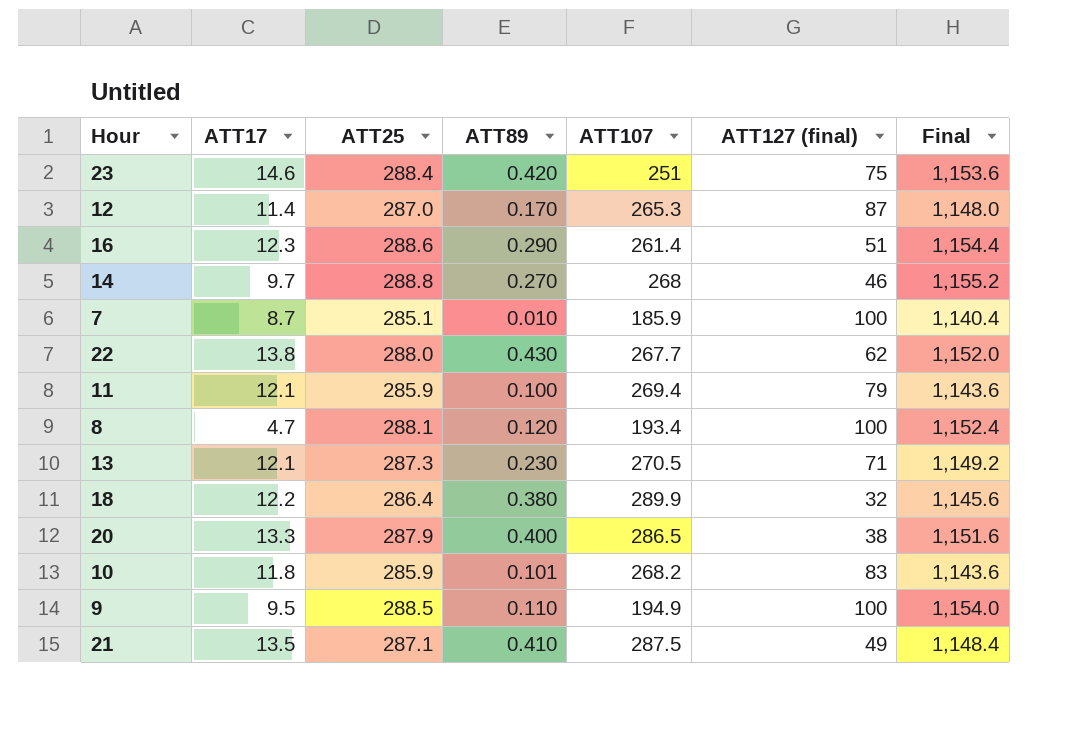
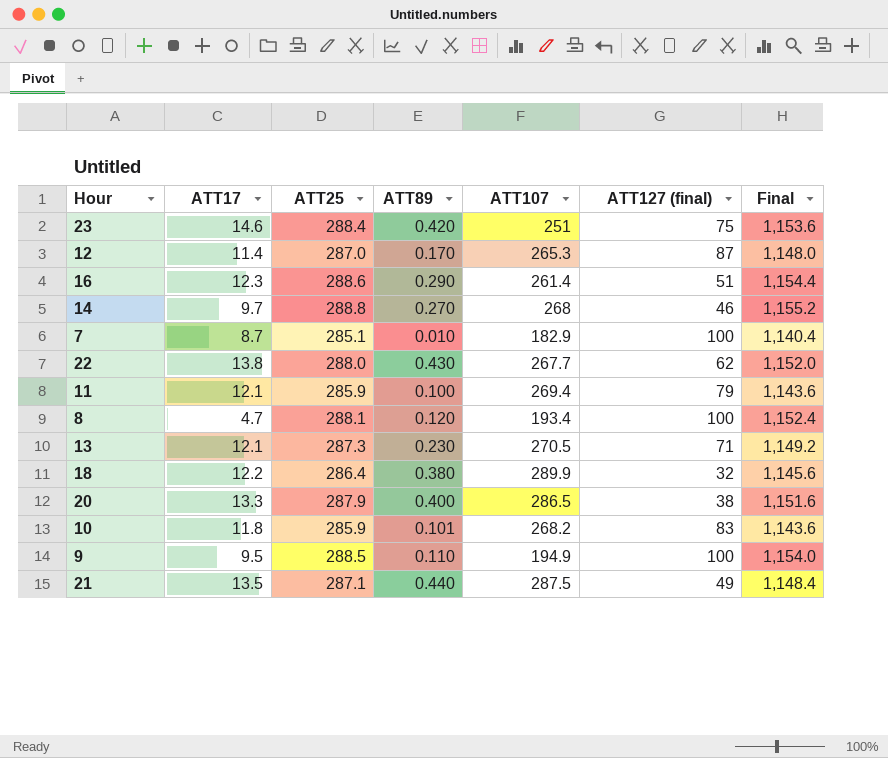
7 | ATT107: 185.9 -> 182.9
21 | ATT89: 0.410 -> 0.440

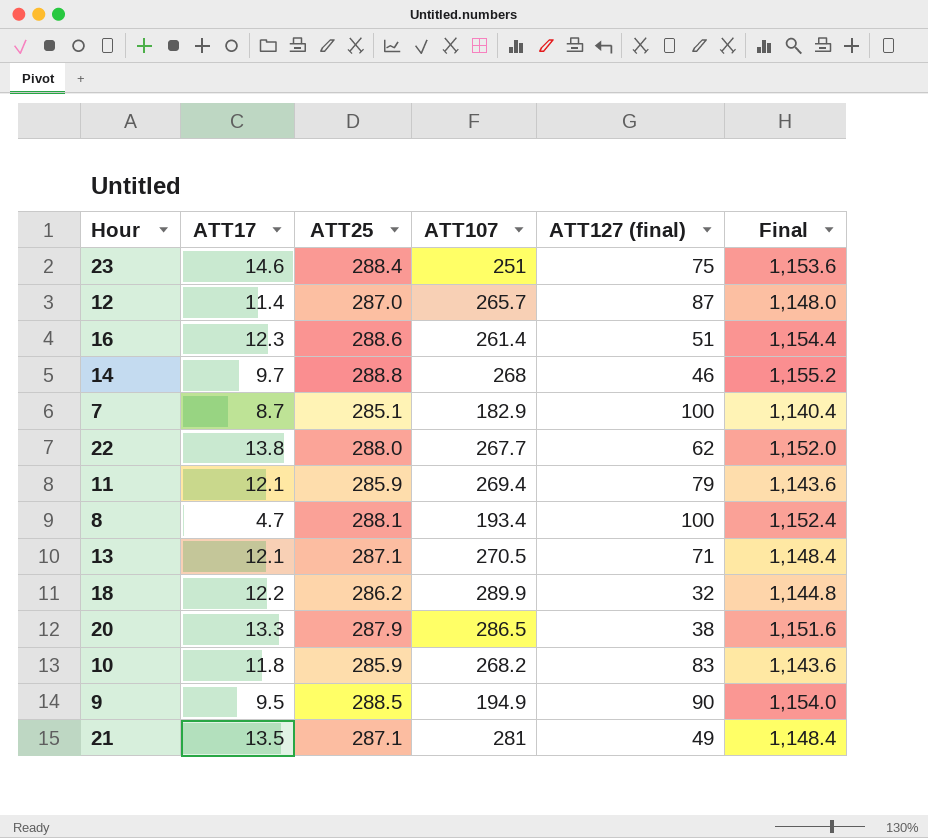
column ATT89 | position: 4 -> none
12 | ATT107: 265.3 -> 265.7
13 | ATT25: 287.3 -> 287.1
13 | Final: 1,149.2 -> 1,148.4
18 | ATT25: 286.4 -> 286.2
18 | Final: 1,145.6 -> 1,144.8
9 | ATT127 (final): 100 -> 90
21 | ATT107: 287.5 -> 281

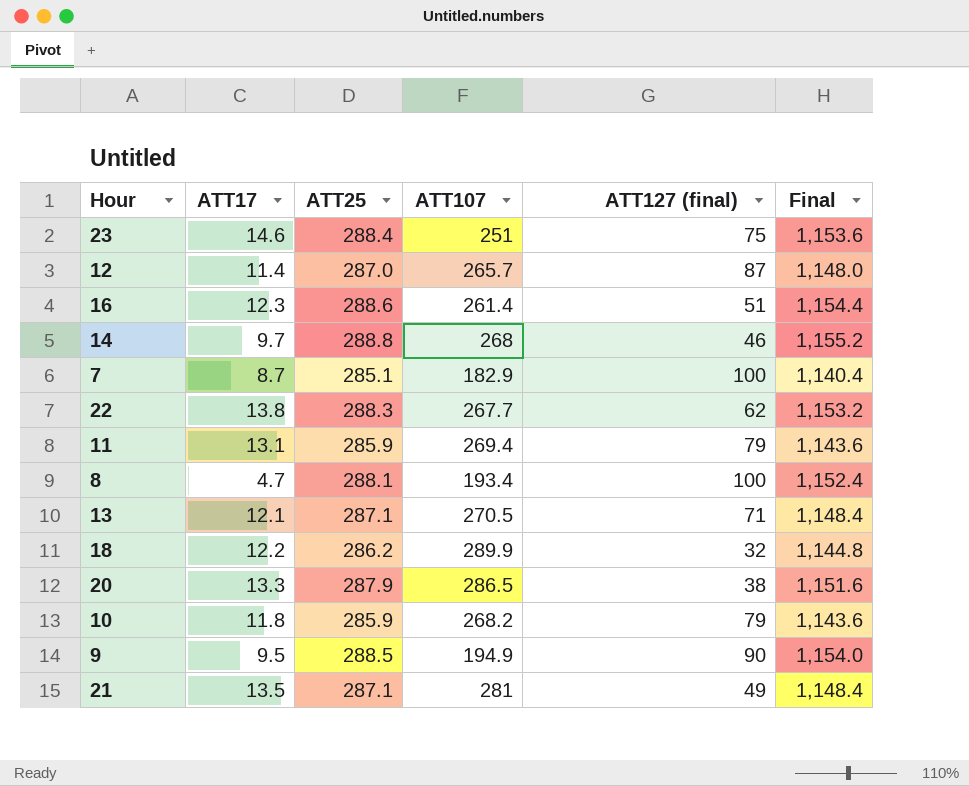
22 | ATT25: 288.0 -> 288.3
22 | Final: 1,152.0 -> 1,153.2
11 | ATT17: 12.1 -> 13.1
10 | ATT127 (final): 83 -> 79

